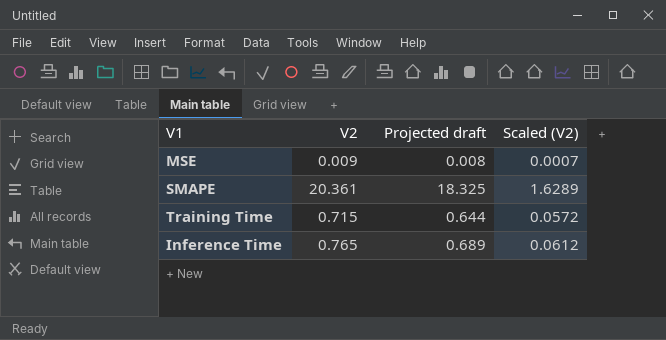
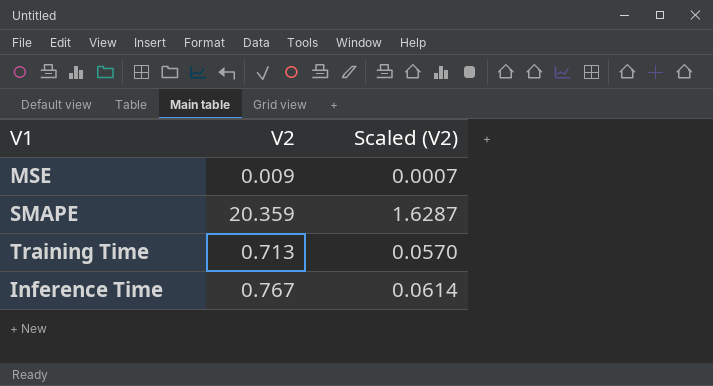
column Projected draft | formula: [V2] * 0.9 -> none
SMAPE | V2: 20.361 -> 20.359
SMAPE | Scaled (V2): 1.6289 -> 1.6287
Training Time | V2: 0.715 -> 0.713
Training Time | Scaled (V2): 0.0572 -> 0.0570
Inference Time | V2: 0.765 -> 0.767
Inference Time | Scaled (V2): 0.0612 -> 0.0614

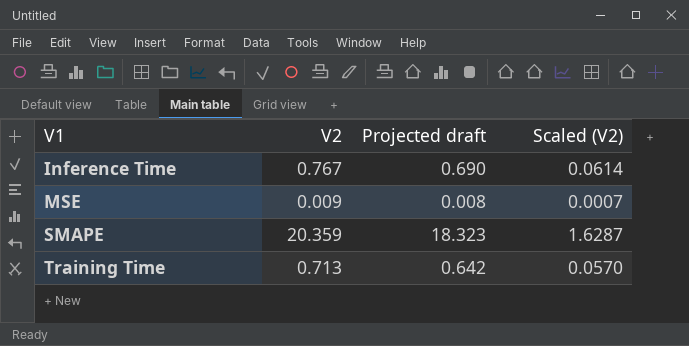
row order: none -> V1 ascending
column Projected draft | formula: none -> [V2] * 0.9

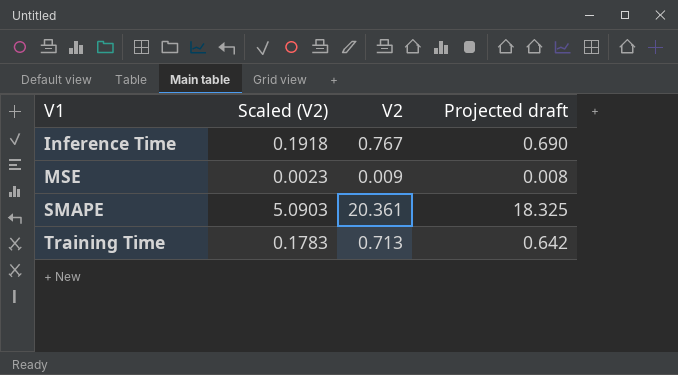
column Scaled (V2) | formula: [V2] * 0.08 -> [V2] * 0.25
column Scaled (V2) | position: 4 -> 2
SMAPE | V2: 20.359 -> 20.361
SMAPE | Projected draft: 18.323 -> 18.325

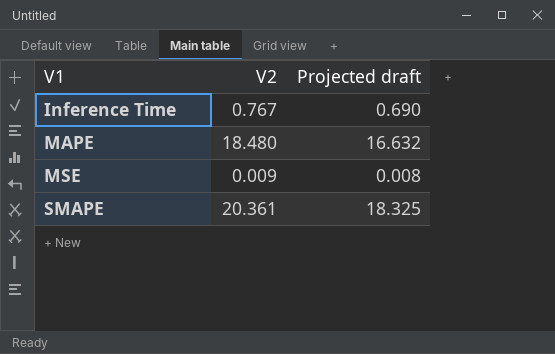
column Scaled (V2) | formula: [V2] * 0.25 -> none
row Training Time: 0.1783 | 0.713 | 0.642 -> none
row MAPE: none -> 18.480 | 16.632

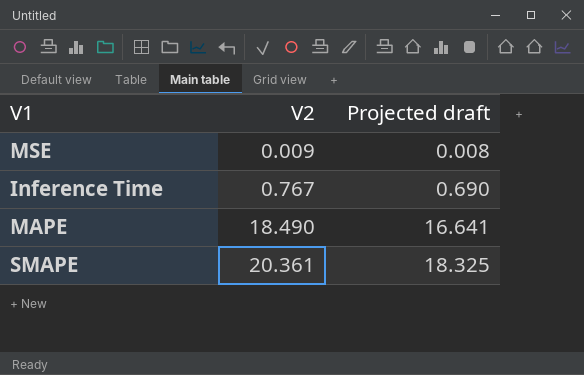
row order: V1 ascending -> V2 ascending
MAPE | V2: 18.480 -> 18.490
MAPE | Projected draft: 16.632 -> 16.641

